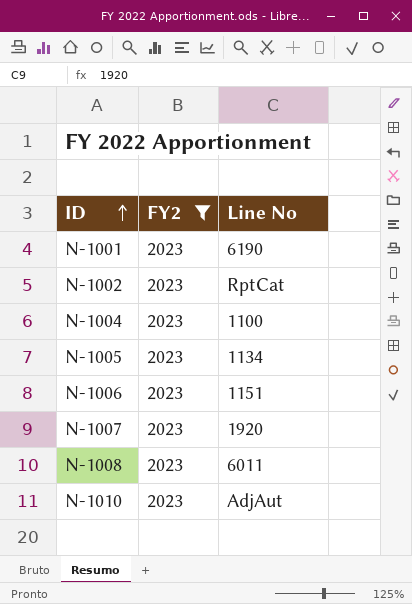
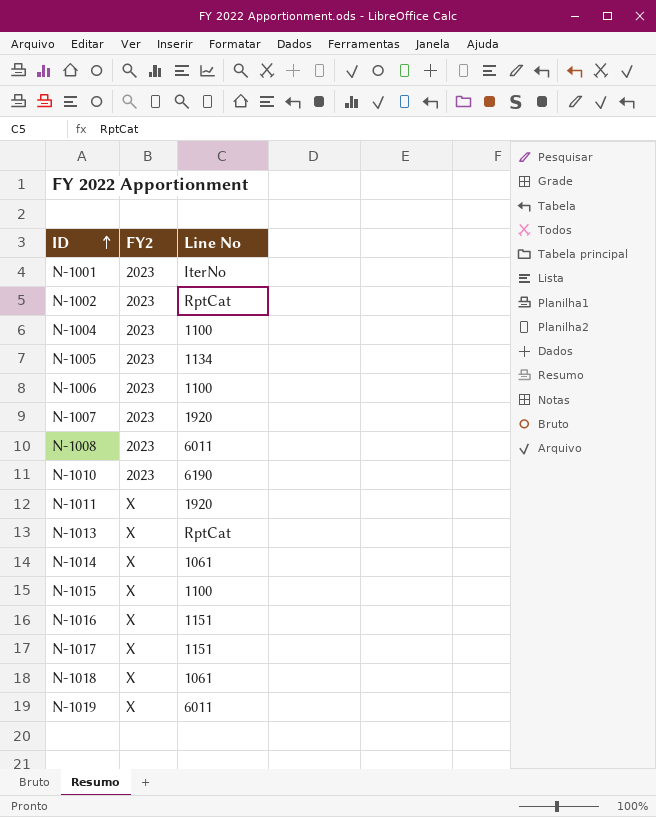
filter: FY2 = 2023 -> none
N-1001 | Line No: 6190 -> IterNo
N-1006 | Line No: 1151 -> 1100
N-1010 | Line No: AdjAut -> 6190

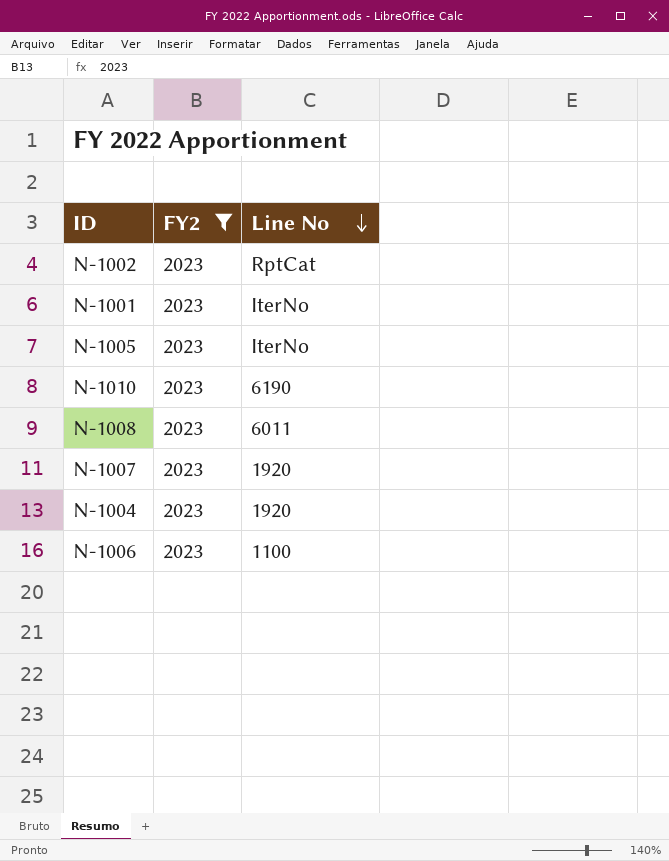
filter: none -> FY2 = 2023
row order: ID ascending -> Line No descending
N-1005 | Line No: 1134 -> IterNo
N-1004 | Line No: 1100 -> 1920

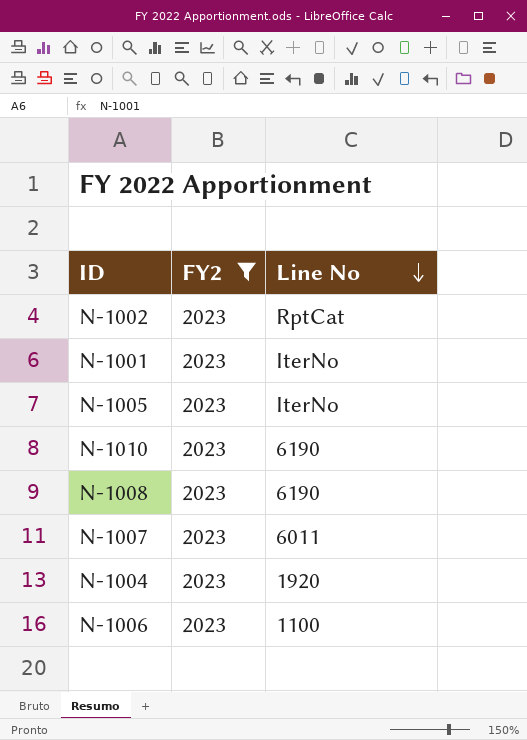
N-1008 | Line No: 6011 -> 6190
N-1007 | Line No: 1920 -> 6011

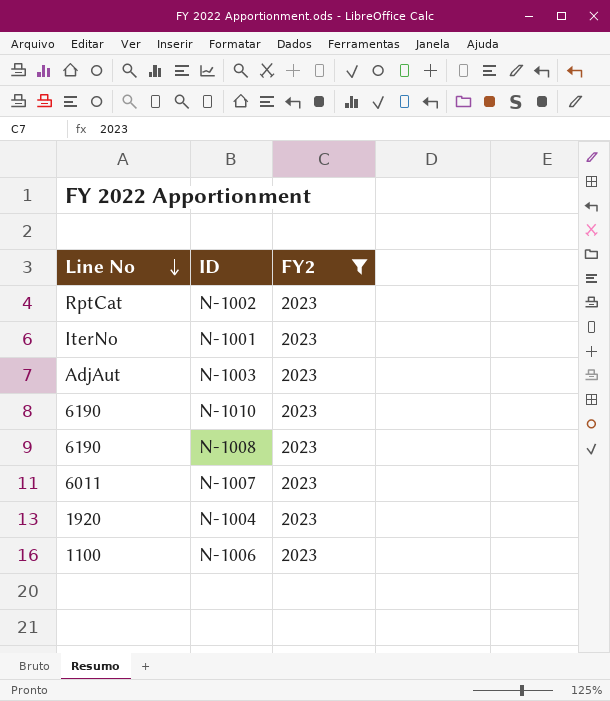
column Line No | position: 3 -> 1
row N-1005: 2023 | IterNo -> none
row N-1003: none -> AdjAut | 2023

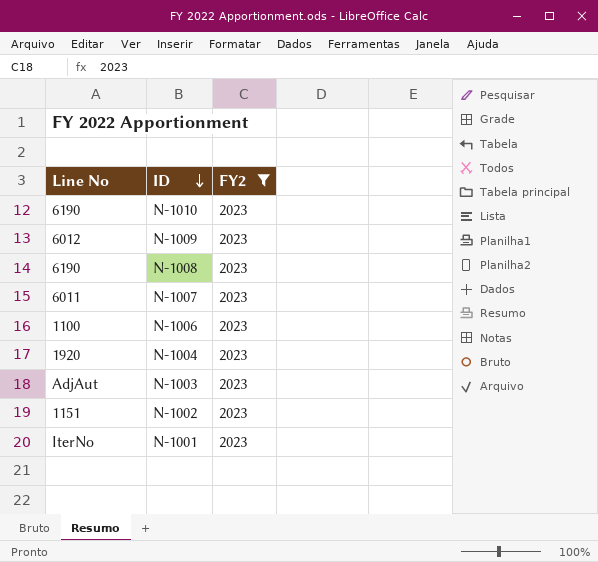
row order: Line No descending -> ID descending
row N-1009: none -> 6012 | 2023
N-1002 | Line No: RptCat -> 1151

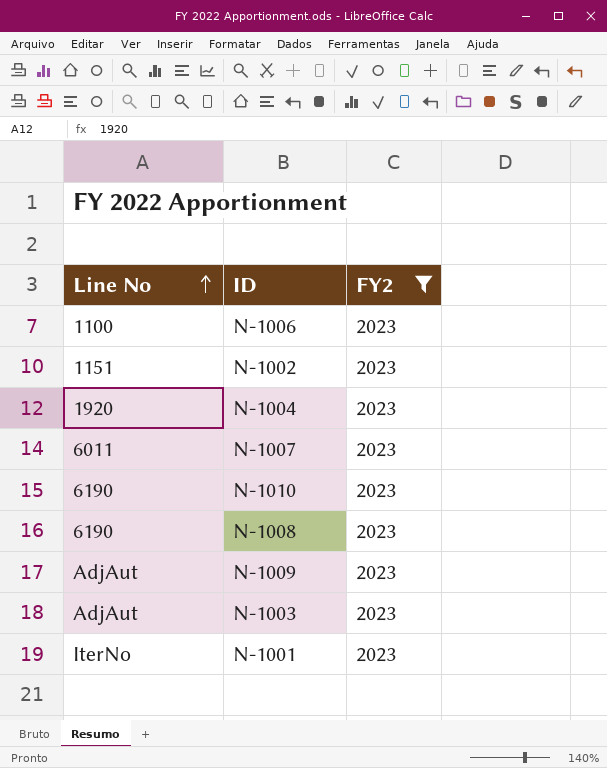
row order: ID descending -> Line No ascending
N-1009 | Line No: 6012 -> AdjAut

